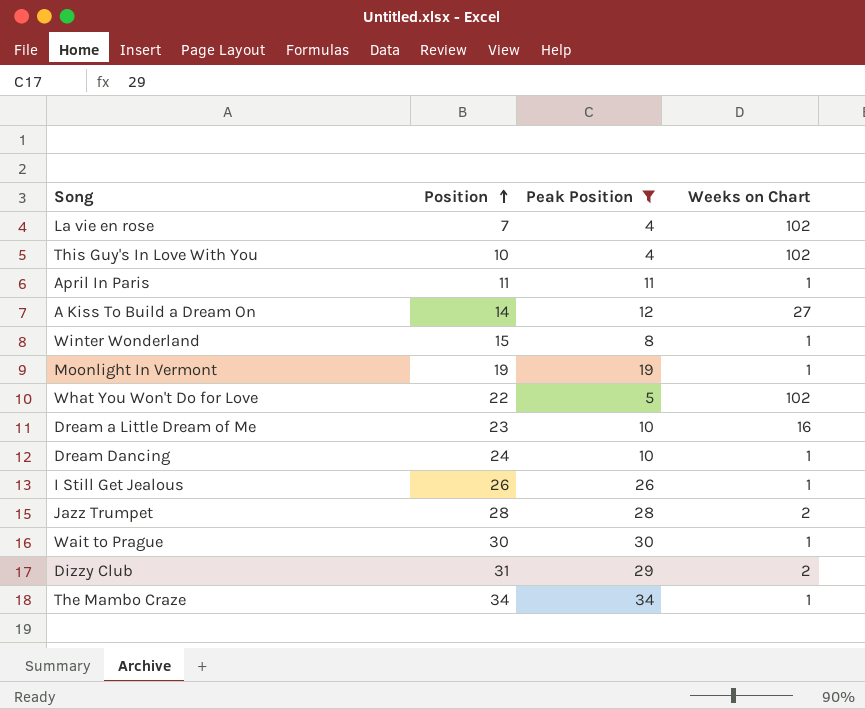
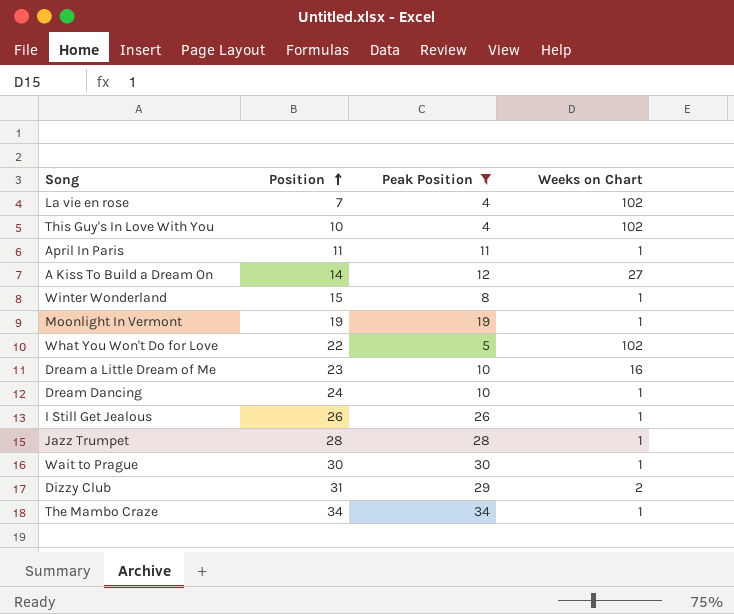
Jazz Trumpet | Weeks on Chart: 2 -> 1

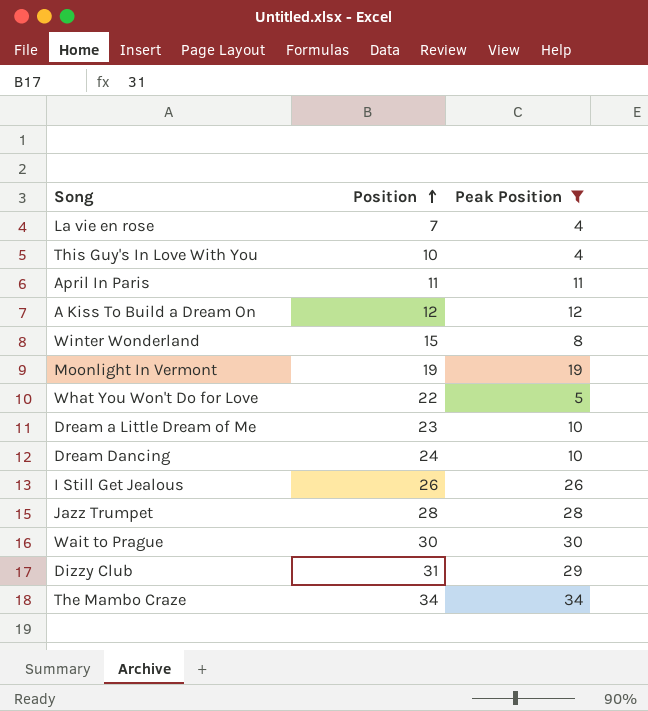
column Weeks on Chart | position: 4 -> none
A Kiss To Build a Dream On | Position: 14 -> 12

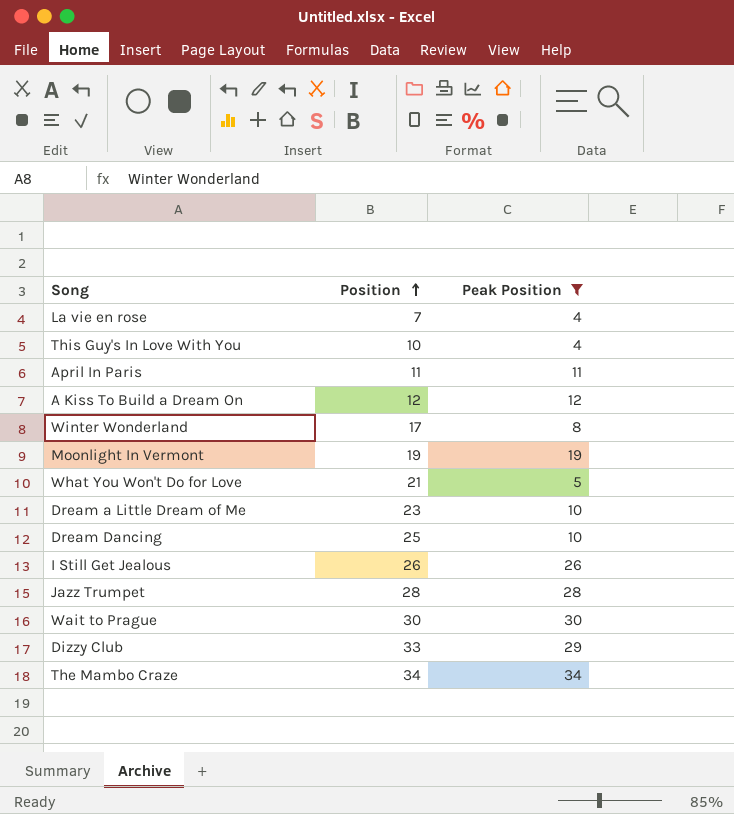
Winter Wonderland | Position: 15 -> 17
What You Won't Do for Love | Position: 22 -> 21
Dream Dancing | Position: 24 -> 25
Dizzy Club | Position: 31 -> 33

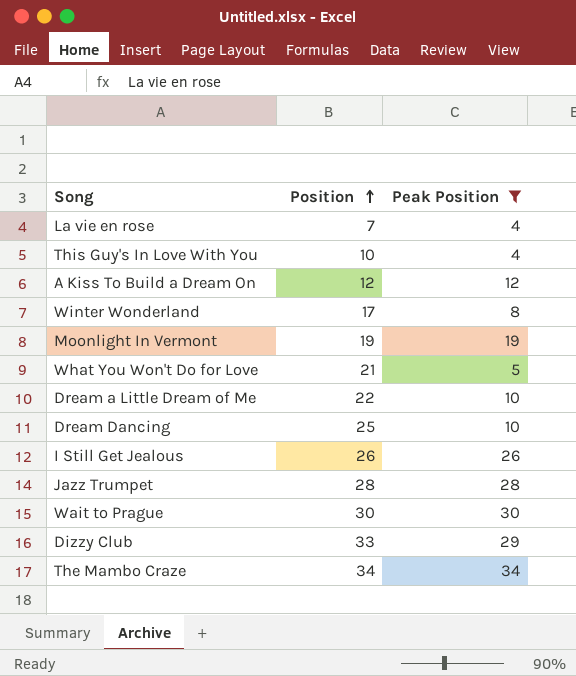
row April In Paris: 11 | 11 -> none
Dream a Little Dream of Me | Position: 23 -> 22

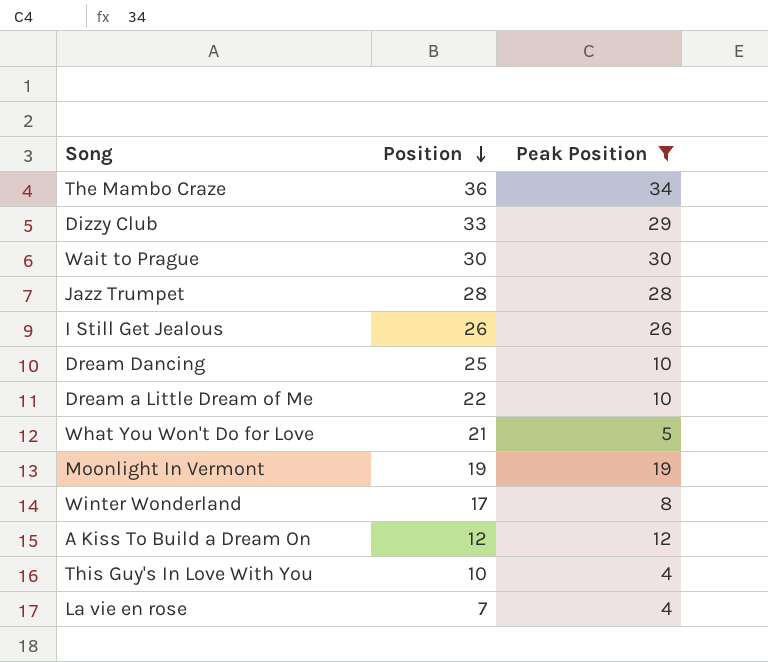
row order: Position ascending -> Position descending
The Mambo Craze | Position: 34 -> 36

